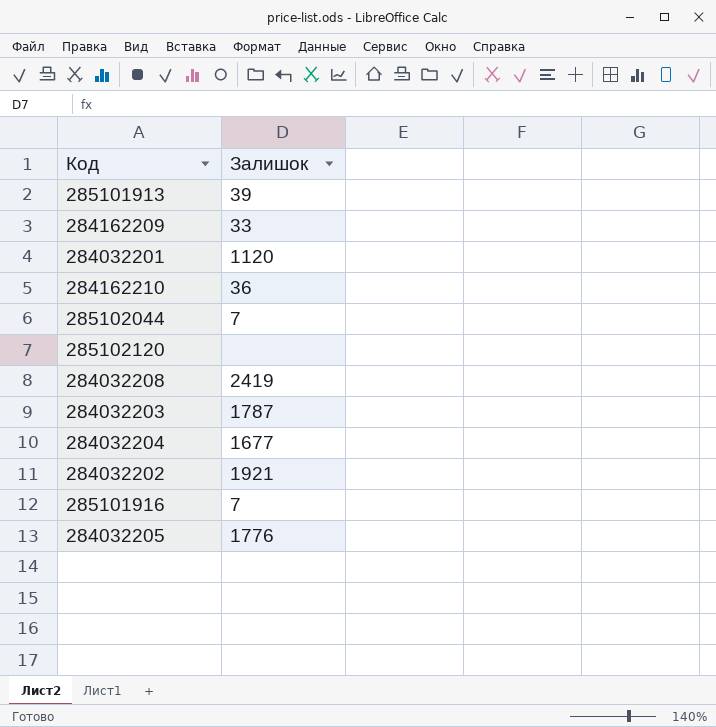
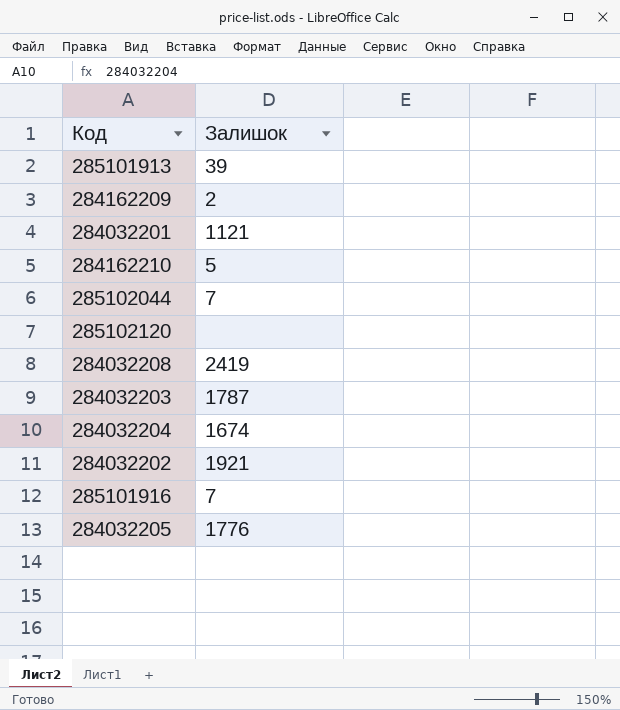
284162209 | Залишок: 33 -> 2
284032201 | Залишок: 1120 -> 1121
284162210 | Залишок: 36 -> 5
284032204 | Залишок: 1677 -> 1674

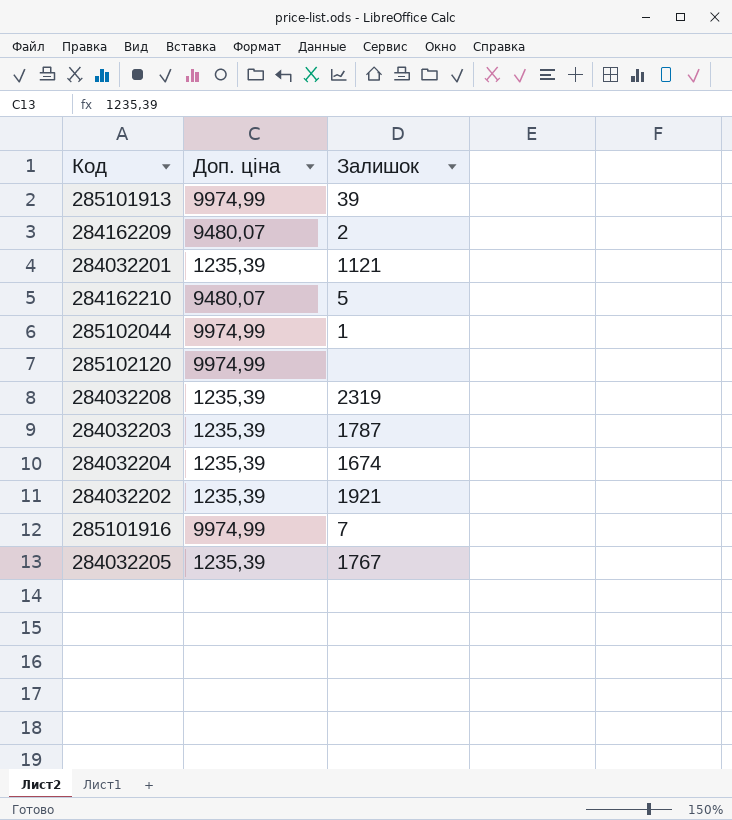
column Доп. ціна | position: none -> 2
285102044 | Залишок: 7 -> 1
284032208 | Залишок: 2419 -> 2319
284032205 | Залишок: 1776 -> 1767

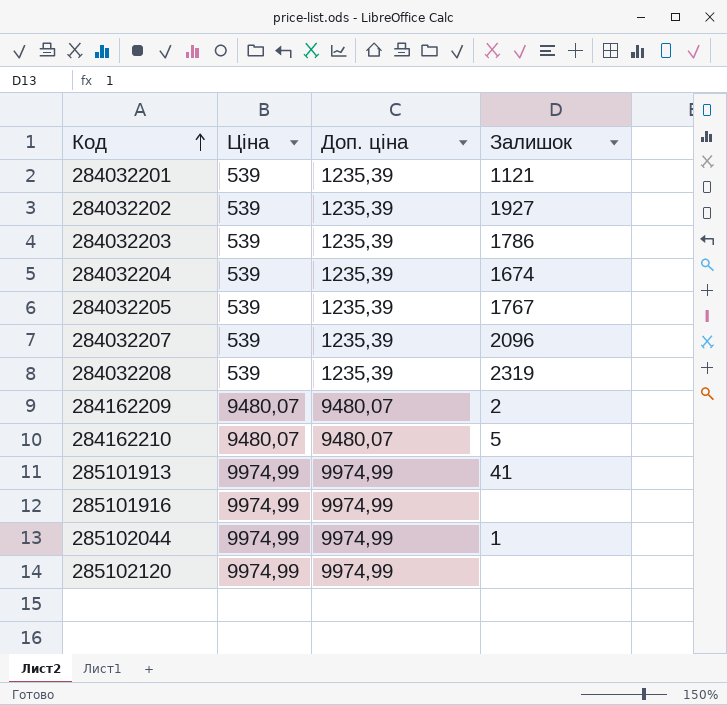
row order: none -> Код ascending
column Ціна | position: none -> 2
284032202 | Залишок: 1921 -> 1927
284032203 | Залишок: 1787 -> 1786
row 284032207: none -> 539 | 1235,39 | 2096
285101913 | Залишок: 39 -> 41
285101916 | Залишок: 7 -> none

